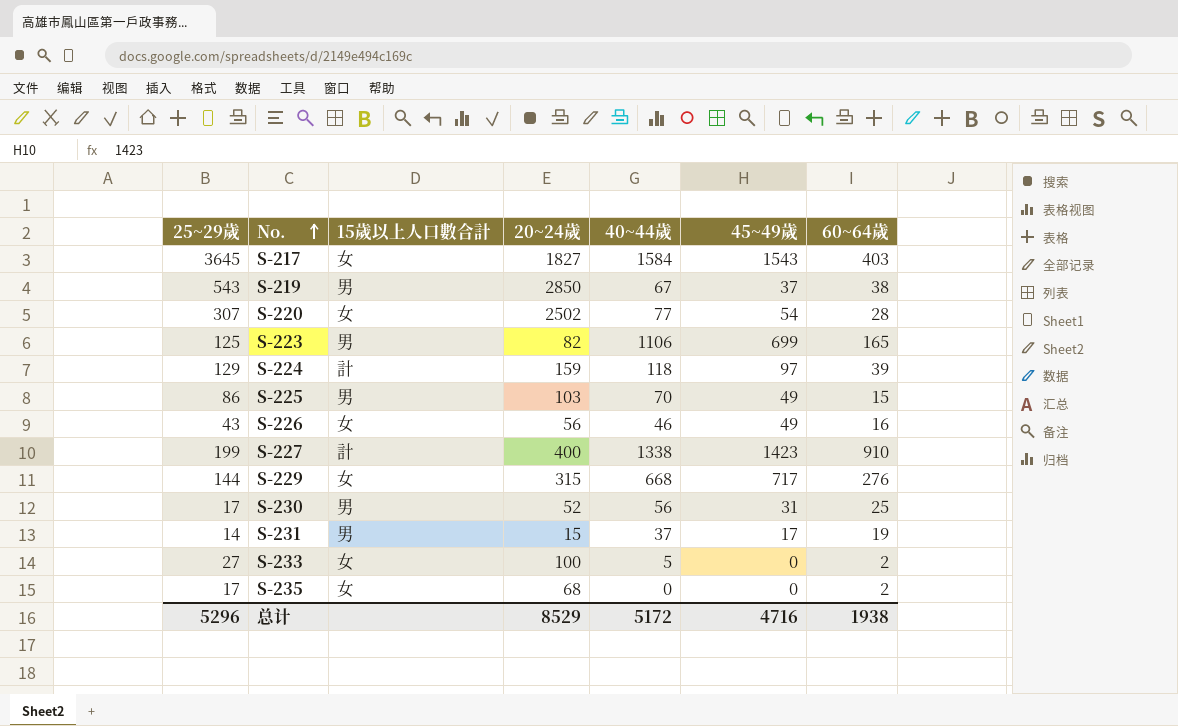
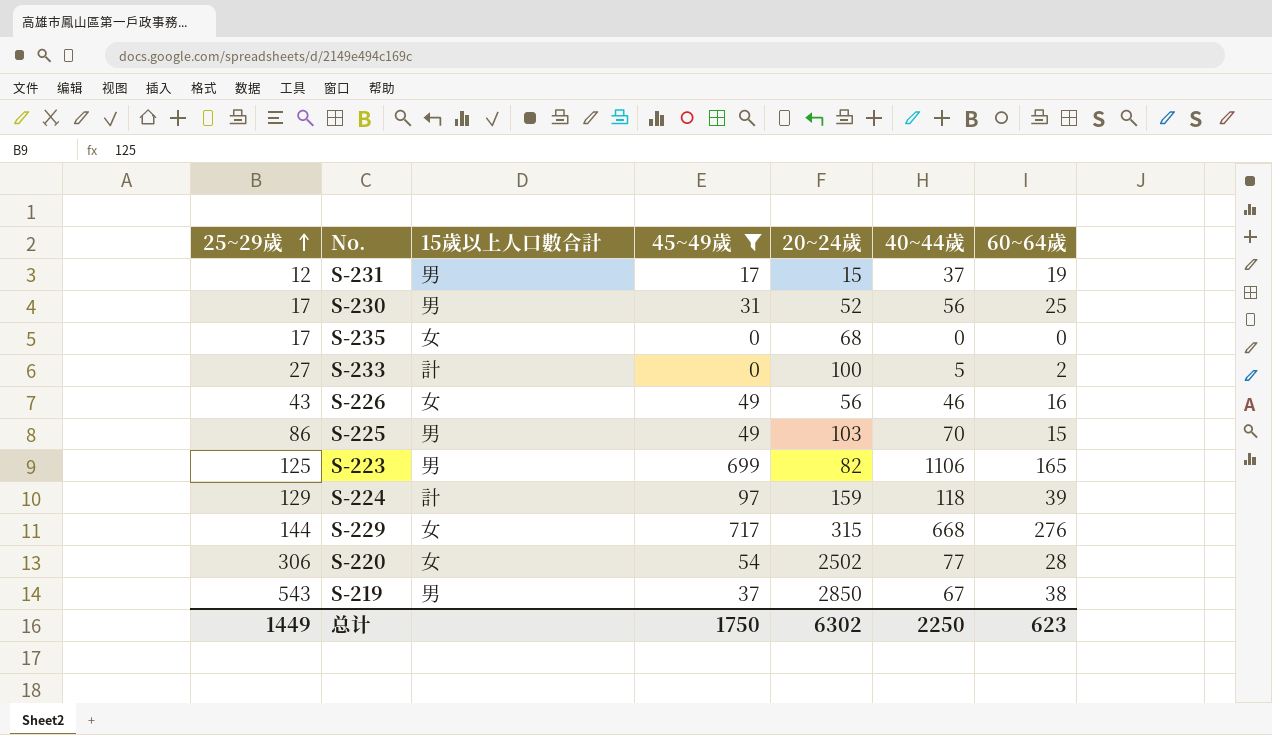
filter: none -> 45~49歲 <= 717
row order: No. ascending -> 25~29歲 ascending
column 45~49歲 | position: 6 -> 4
S-231 | 25~29歲: 14 -> 12
S-235 | 60~64歲: 2 -> 0
S-233 | 15歲以上人口數合計: 女 -> 計
S-220 | 25~29歲: 307 -> 306
总计 | 25~29歲: 5296 -> 1449
总计 | 45~49歲: 4716 -> 1750
总计 | 20~24歲: 8529 -> 6302
总计 | 40~44歲: 5172 -> 2250
总计 | 60~64歲: 1938 -> 623

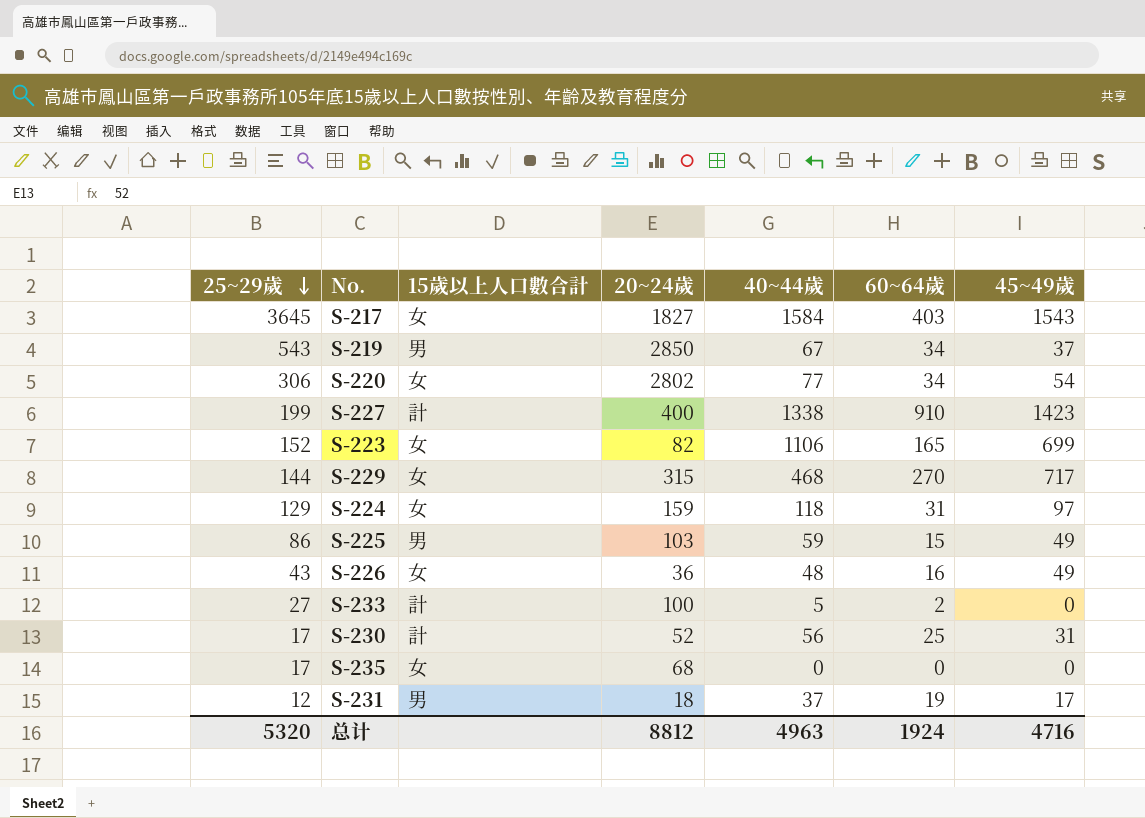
filter: 45~49歲 <= 717 -> none
row order: 25~29歲 ascending -> 25~29歲 descending
column 45~49歲 | position: 4 -> 7
S-219 | 60~64歲: 38 -> 34
S-220 | 20~24歲: 2502 -> 2802
S-220 | 60~64歲: 28 -> 34
S-223 | 25~29歲: 125 -> 152
S-223 | 15歲以上人口數合計: 男 -> 女
S-229 | 40~44歲: 668 -> 468
S-229 | 60~64歲: 276 -> 270
S-224 | 15歲以上人口數合計: 計 -> 女
S-224 | 60~64歲: 39 -> 31
S-225 | 40~44歲: 70 -> 59
S-226 | 20~24歲: 56 -> 36
S-226 | 40~44歲: 46 -> 48
S-230 | 15歲以上人口數合計: 男 -> 計
S-231 | 20~24歲: 15 -> 18
总计 | 25~29歲: 1449 -> 5320
总计 | 20~24歲: 6302 -> 8812
总计 | 40~44歲: 2250 -> 4963
总计 | 60~64歲: 623 -> 1924
总计 | 45~49歲: 1750 -> 4716

